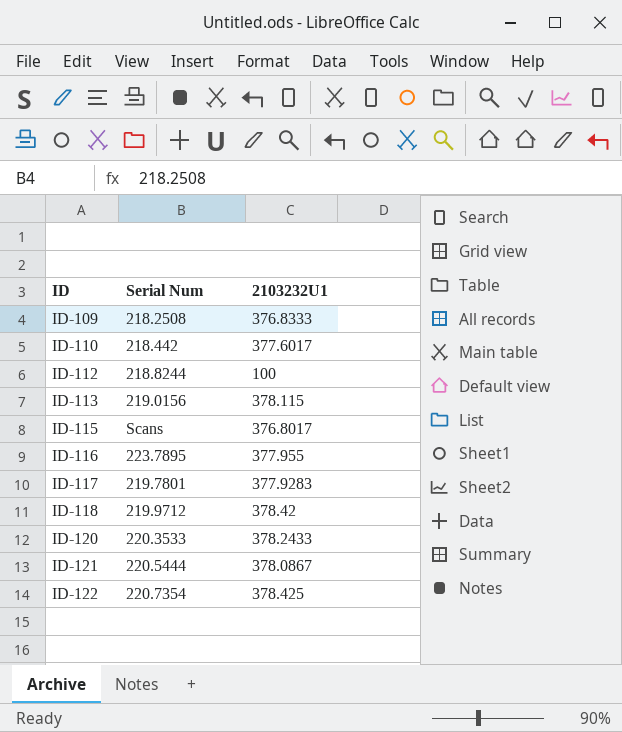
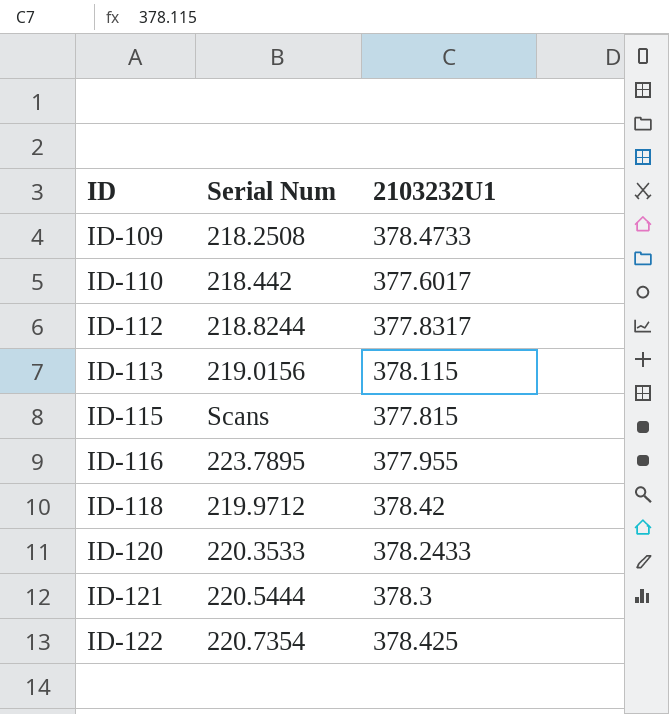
row ID-117: 219.7801 | 377.9283 -> none
ID-109 | 2103232U1: 376.8333 -> 378.4733
ID-112 | 2103232U1: 100 -> 377.8317
ID-115 | 2103232U1: 376.8017 -> 377.815
ID-121 | 2103232U1: 378.0867 -> 378.3

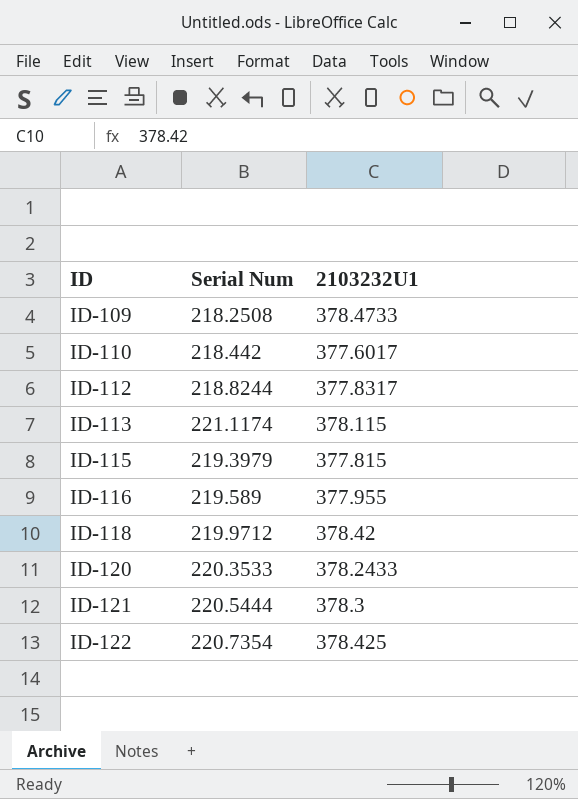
ID-113 | Serial Num: 219.0156 -> 221.1174
ID-115 | Serial Num: Scans -> 219.3979
ID-116 | Serial Num: 223.7895 -> 219.589

